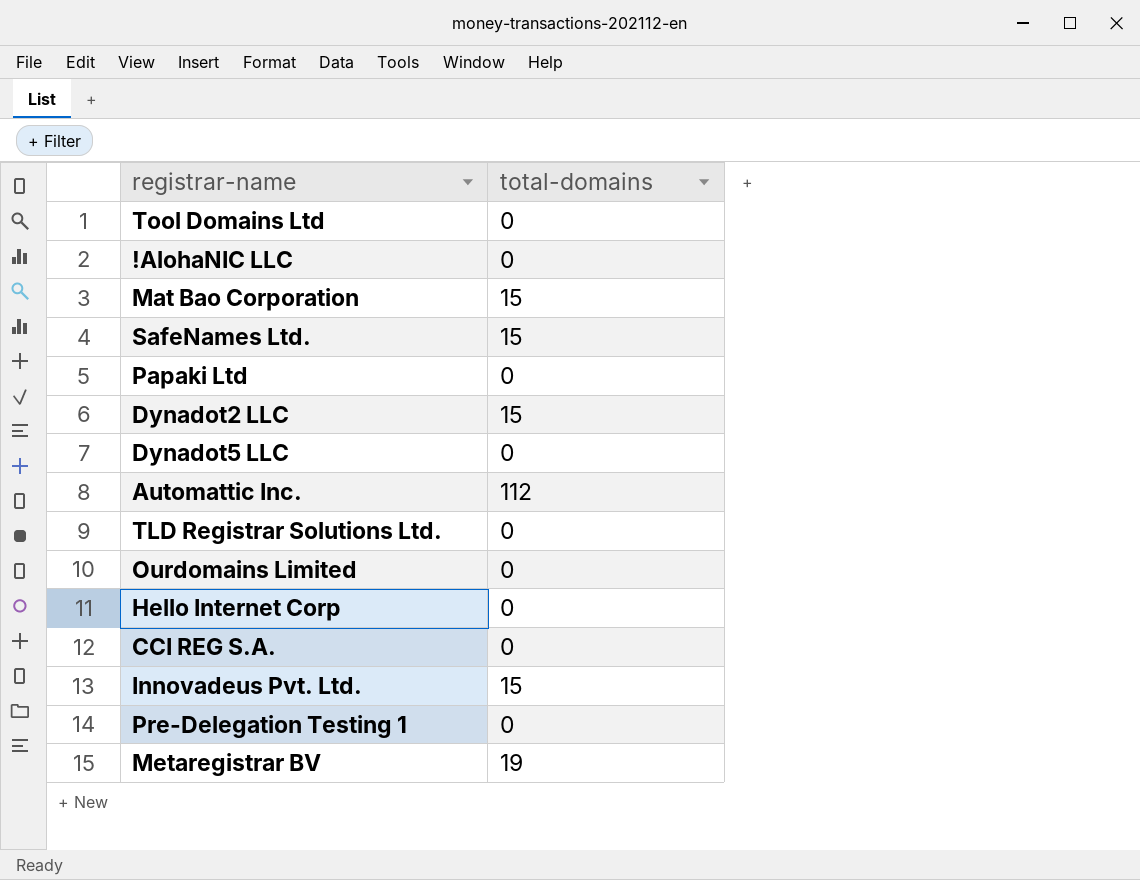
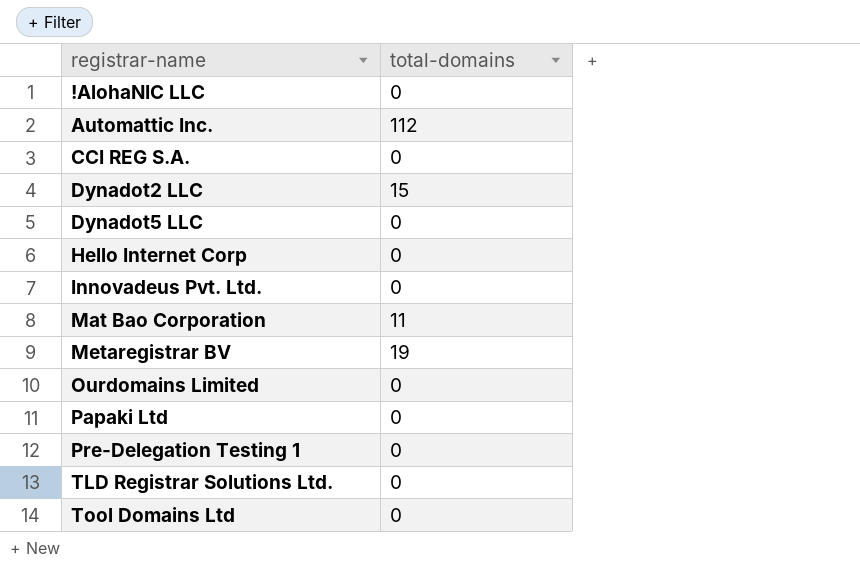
row order: none -> registrar-name ascending
row SafeNames Ltd.: 15 -> none
Innovadeus Pvt. Ltd. | total-domains: 15 -> 0
Mat Bao Corporation | total-domains: 15 -> 11

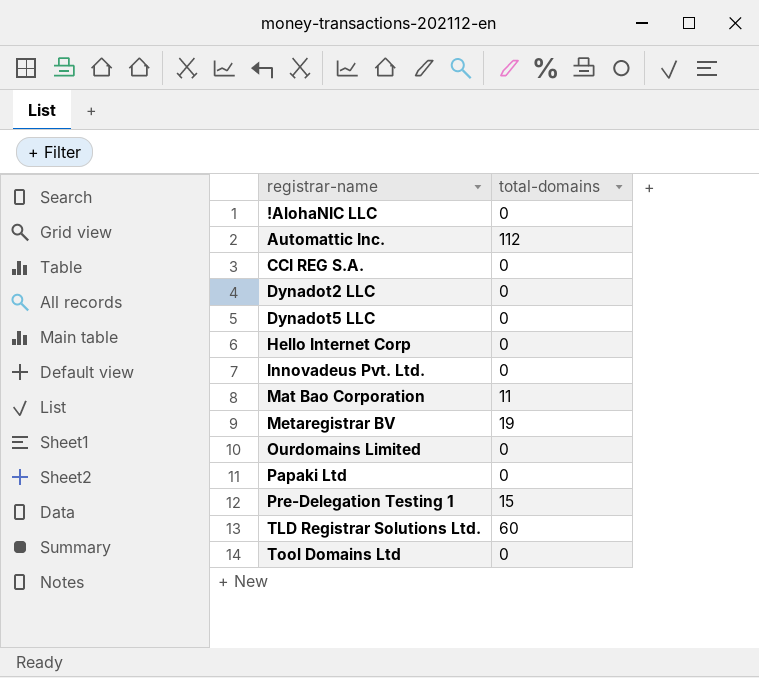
Dynadot2 LLC | total-domains: 15 -> 0
Pre-Delegation Testing 1 | total-domains: 0 -> 15
TLD Registrar Solutions Ltd. | total-domains: 0 -> 60

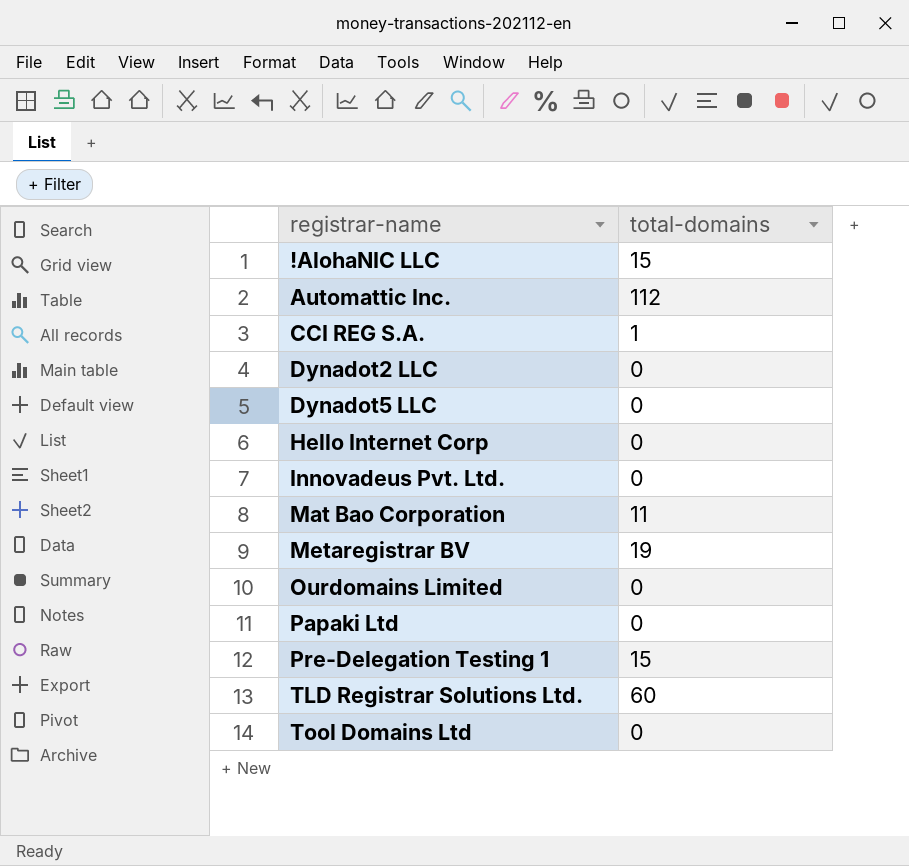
!AlohaNIC LLC | total-domains: 0 -> 15
CCI REG S.A. | total-domains: 0 -> 1

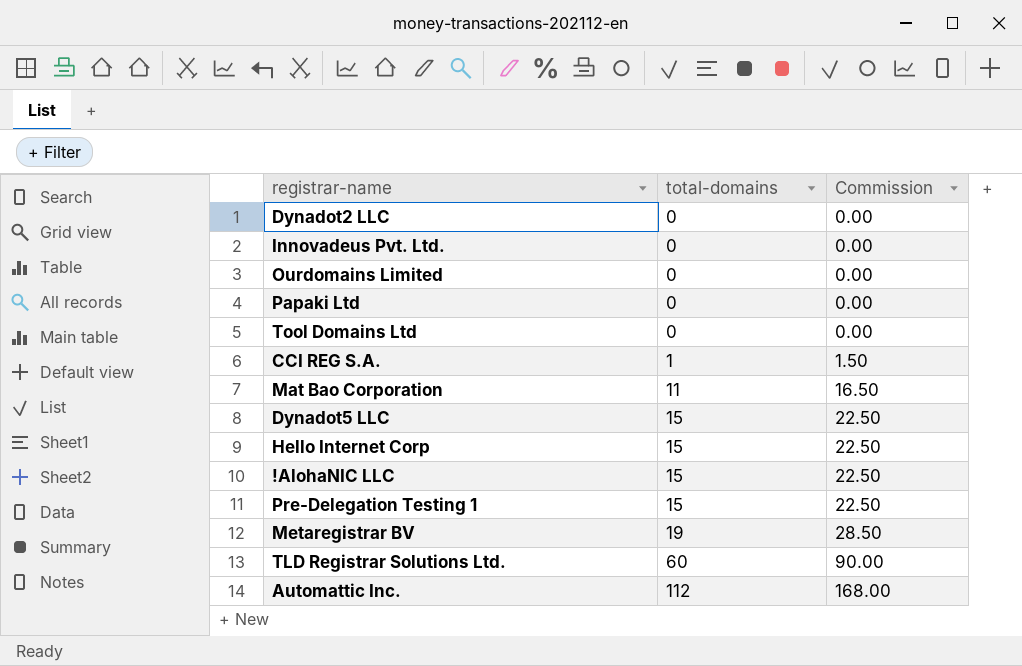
row order: registrar-name ascending -> total-domains ascending
column Commission | formula: none -> [total-domains] * 1.5
Dynadot5 LLC | total-domains: 0 -> 15
Hello Internet Corp | total-domains: 0 -> 15

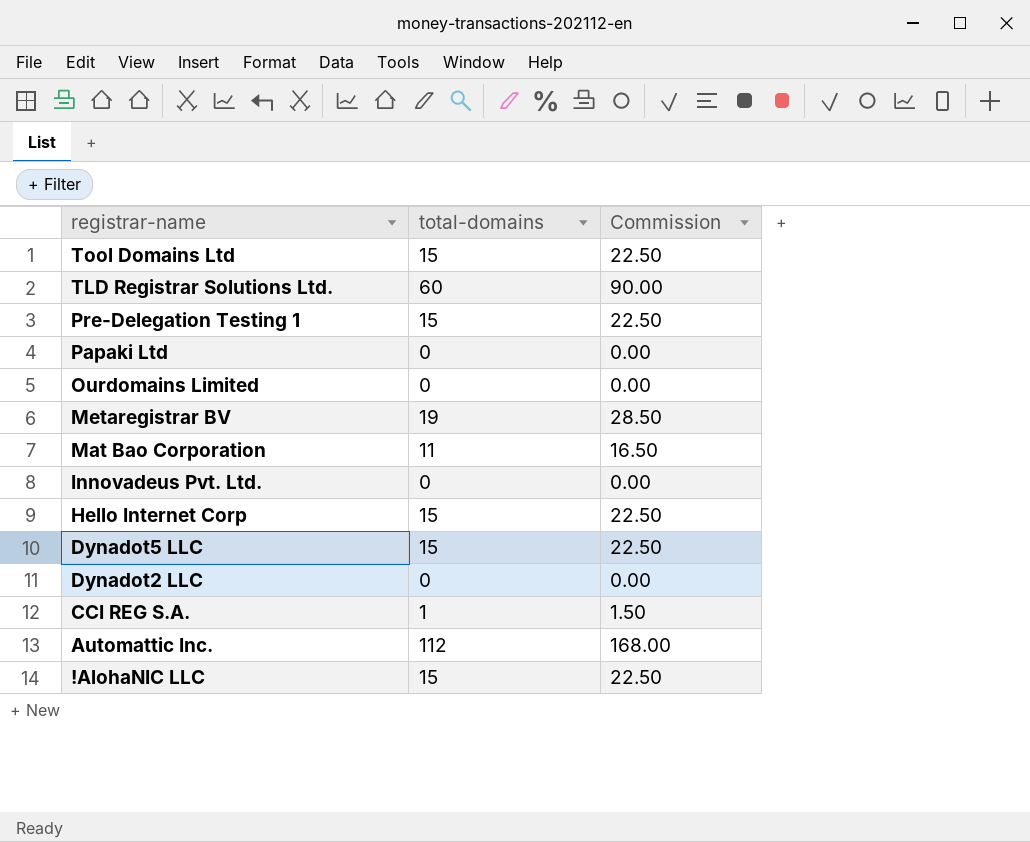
row order: total-domains ascending -> registrar-name descending
Tool Domains Ltd | total-domains: 0 -> 15
Tool Domains Ltd | Commission: 0.00 -> 22.50

